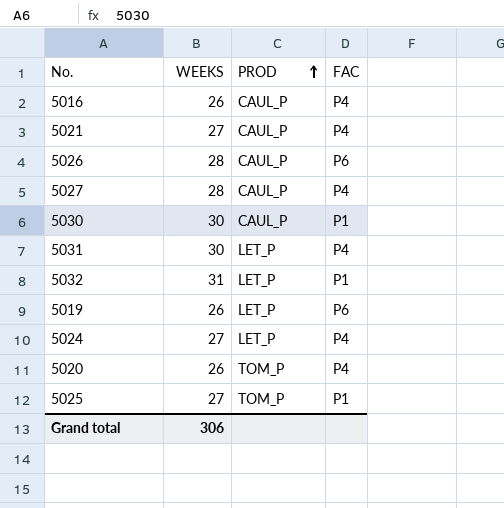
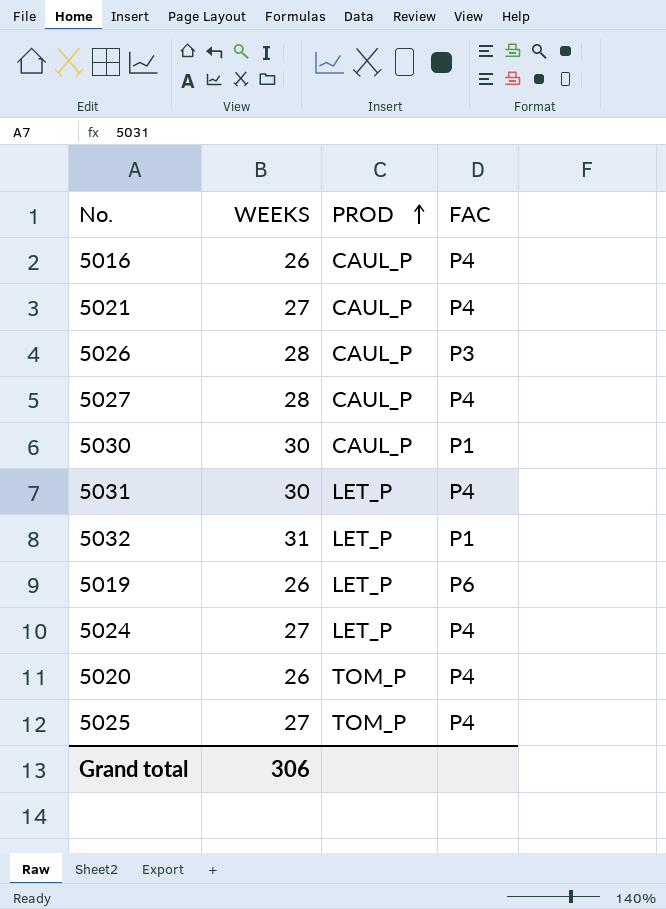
5026 | FAC: P6 -> P3
5025 | FAC: P1 -> P4

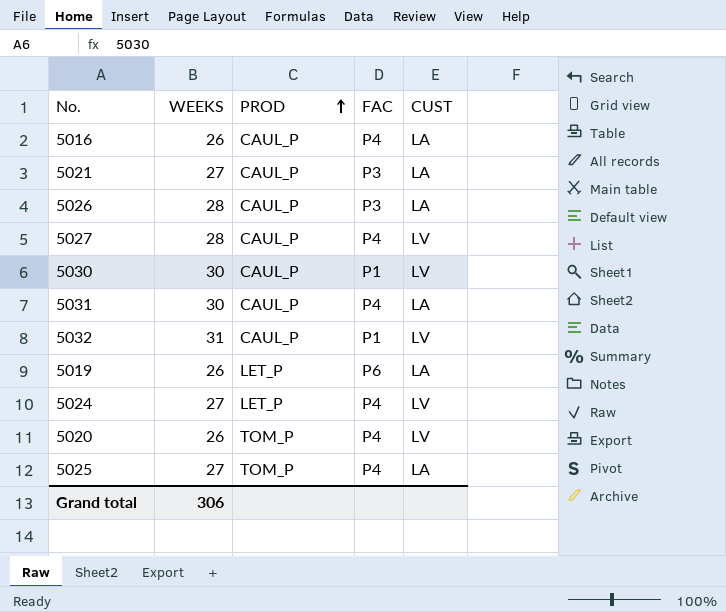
column CUST | position: none -> 5
5021 | FAC: P4 -> P3
5031 | PROD: LET_P -> CAUL_P
5032 | PROD: LET_P -> CAUL_P

